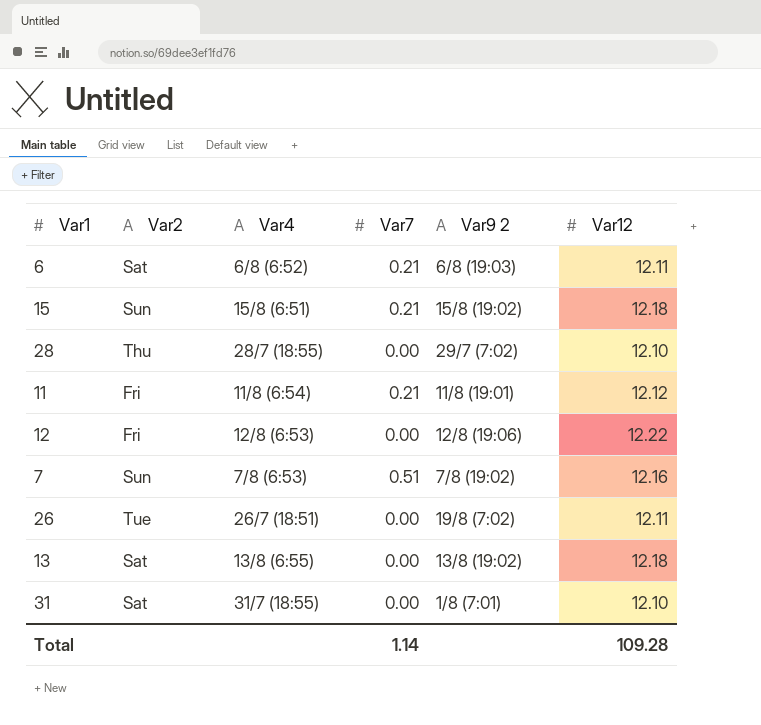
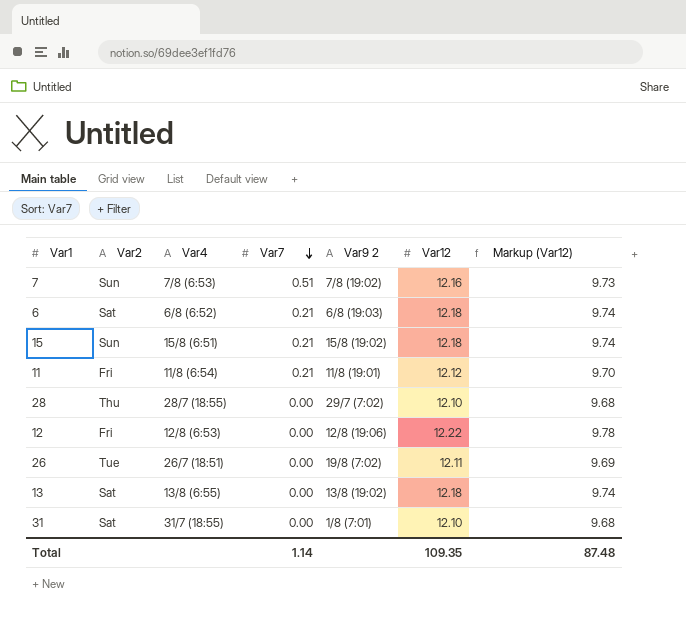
row order: none -> Var7 descending
column Markup (Var12) | formula: none -> [Var12] * 0.8
6 | Var12: 12.11 -> 12.18
Total | Var12: 109.28 -> 109.35

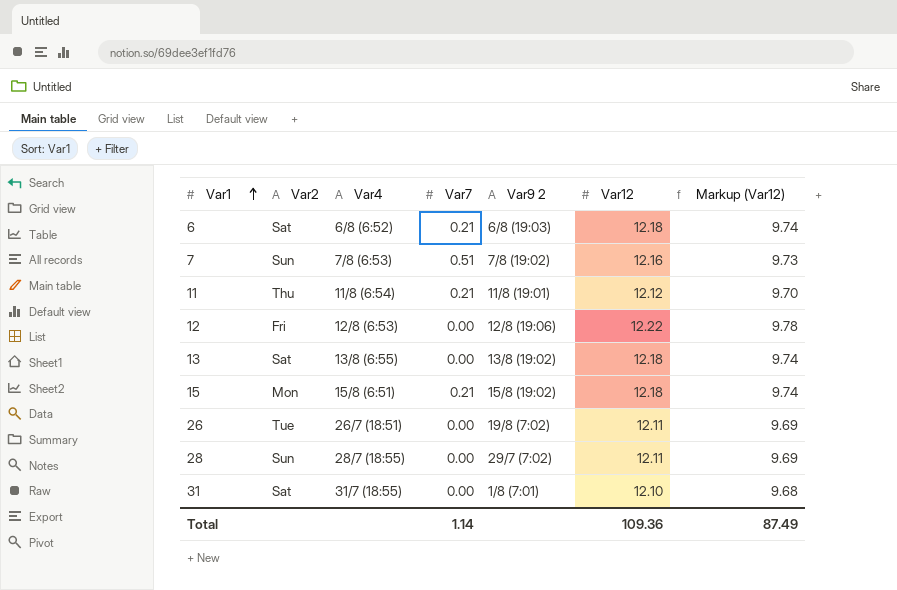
row order: Var7 descending -> Var1 ascending
11 | Var2: Fri -> Thu
15 | Var2: Sun -> Mon
28 | Var2: Thu -> Sun
28 | Var12: 12.10 -> 12.11
28 | Markup (Var12): 9.68 -> 9.69
Total | Var12: 109.35 -> 109.36
Total | Markup (Var12): 87.48 -> 87.49

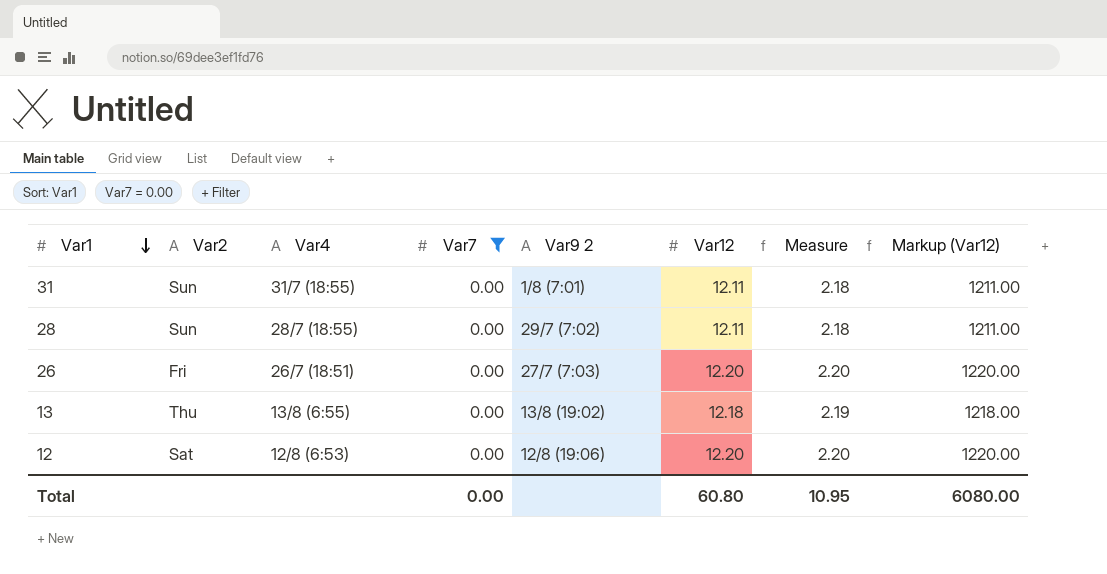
filter: none -> Var7 = 0.00
row order: Var1 ascending -> Var1 descending
column Measure | formula: none -> [Var12] * 0.18
column Markup (Var12) | formula: [Var12] * 0.8 -> [Var12] * 100
31 | Var2: Sat -> Sun
31 | Var12: 12.10 -> 12.11
26 | Var2: Tue -> Fri
26 | Var9 2: 19/8 (7:02) -> 27/7 (7:03)
26 | Var12: 12.11 -> 12.20
13 | Var2: Sat -> Thu
12 | Var2: Fri -> Sat
12 | Var12: 12.22 -> 12.20
Total | Var7: 1.14 -> 0.00
Total | Var12: 109.36 -> 60.80
Total | Markup (Var12): 87.49 -> 6080.00

